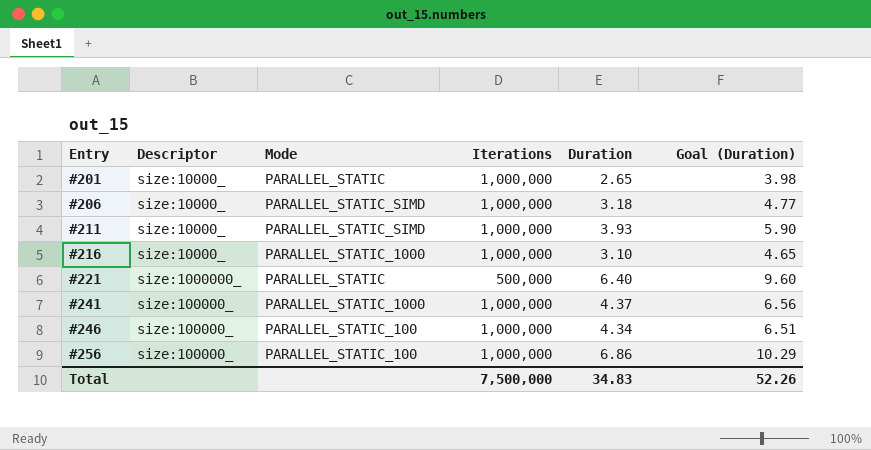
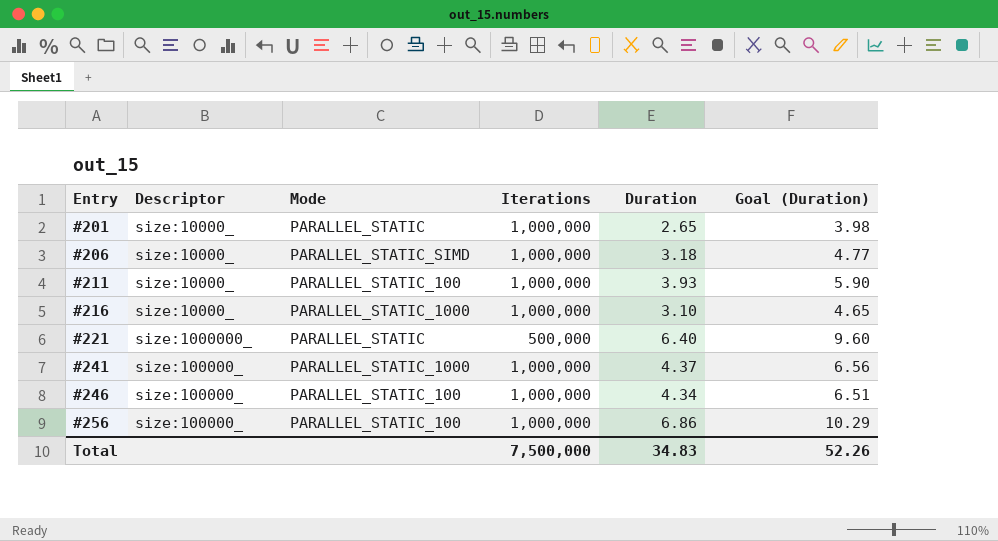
#211 | Mode: PARALLEL_STATIC_SIMD -> PARALLEL_STATIC_100

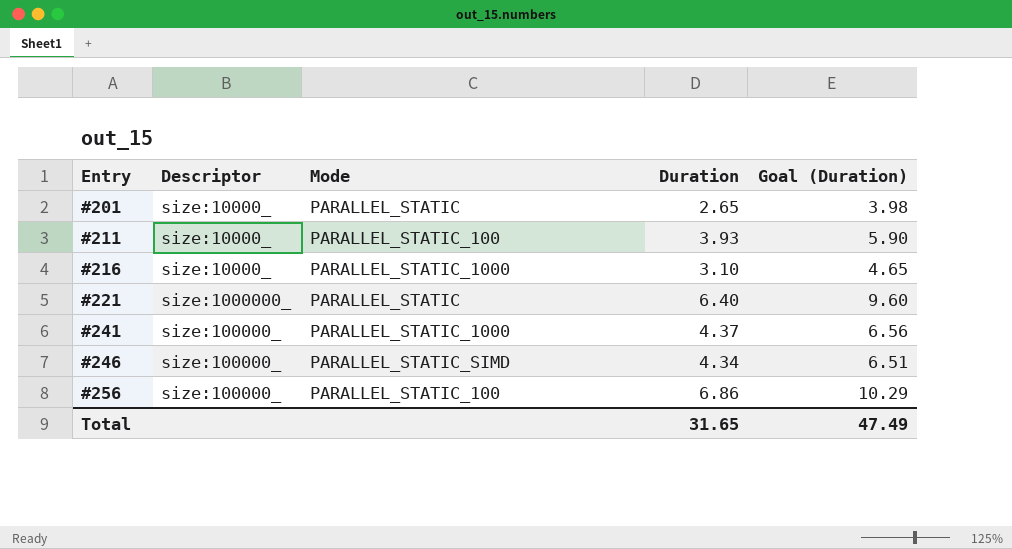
column Iterations | position: 4 -> none
row #206: size:10000_ | PARALLEL_STATIC_SIMD | 1,000,000 | 3.18 | 4.77 -> none
#246 | Mode: PARALLEL_STATIC_100 -> PARALLEL_STATIC_SIMD
Total | Duration: 34.83 -> 31.65
Total | Goal (Duration): 52.26 -> 47.49

